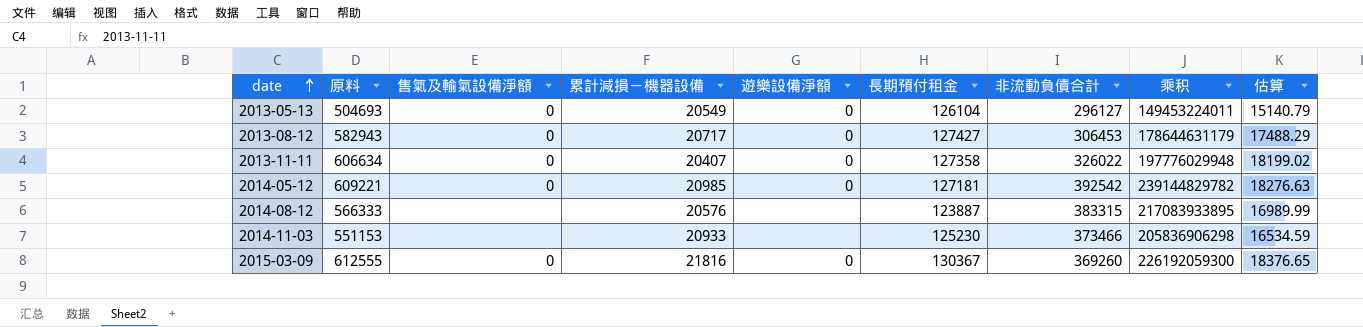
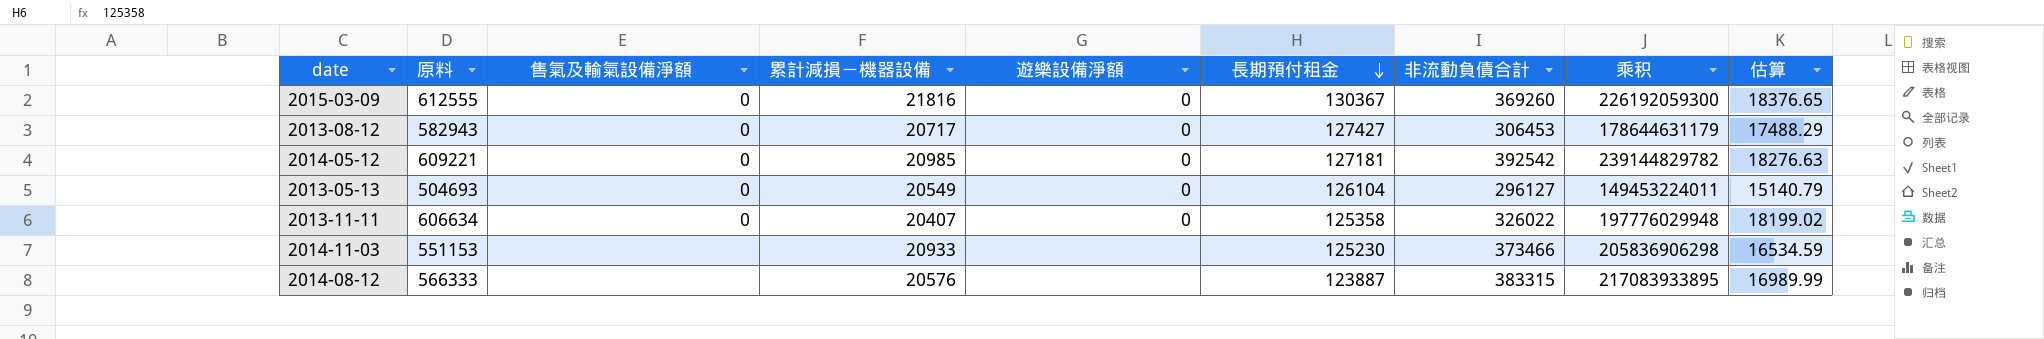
row order: date ascending -> 長期預付租金 descending
2013-11-11 | 長期預付租金: 127358 -> 125358

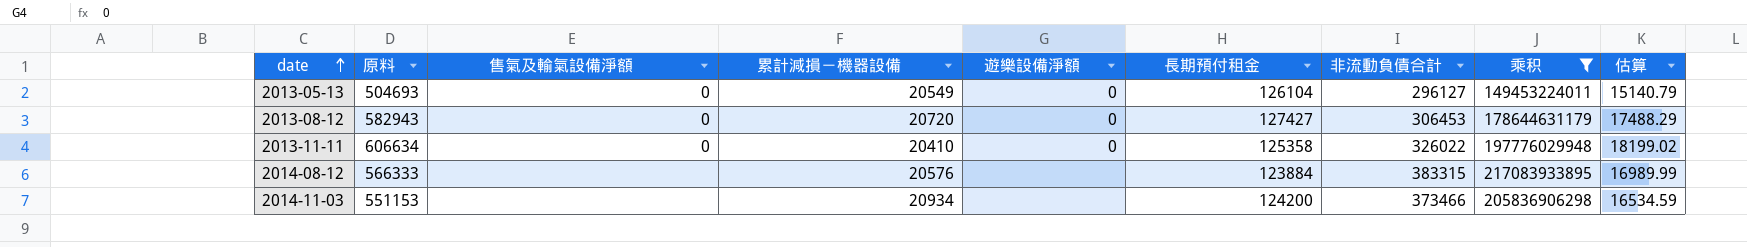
filter: none -> 乘积 <= 217083933895
row order: 長期預付租金 descending -> date ascending
2013-08-12 | 累計減損－機器設備: 20717 -> 20720
2013-11-11 | 累計減損－機器設備: 20407 -> 20410
2014-08-12 | 長期預付租金: 123887 -> 123884
2014-11-03 | 累計減損－機器設備: 20933 -> 20934
2014-11-03 | 長期預付租金: 125230 -> 124200

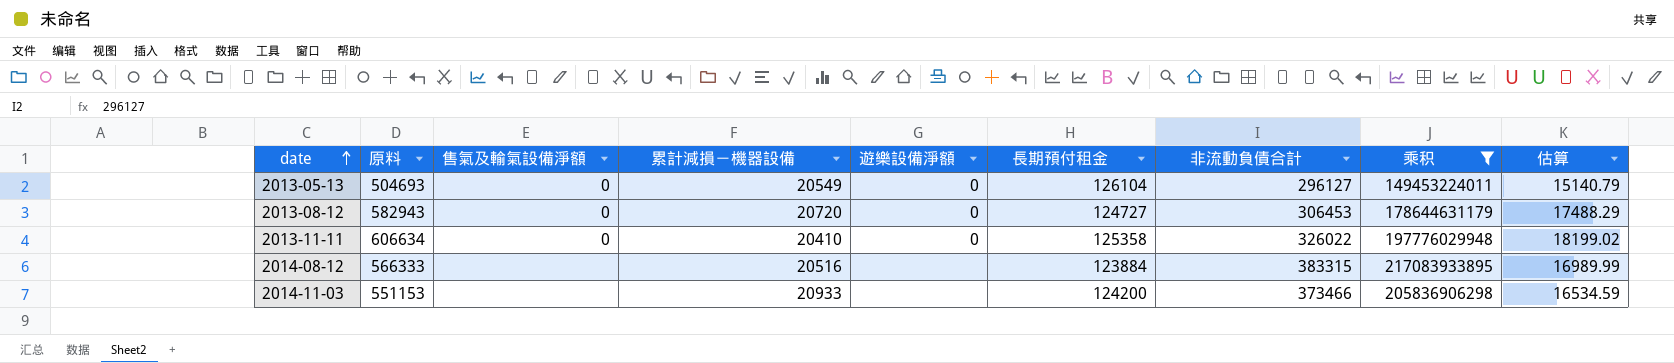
2013-08-12 | 長期預付租金: 127427 -> 124727
2014-08-12 | 累計減損－機器設備: 20576 -> 20516
2014-11-03 | 累計減損－機器設備: 20934 -> 20933

